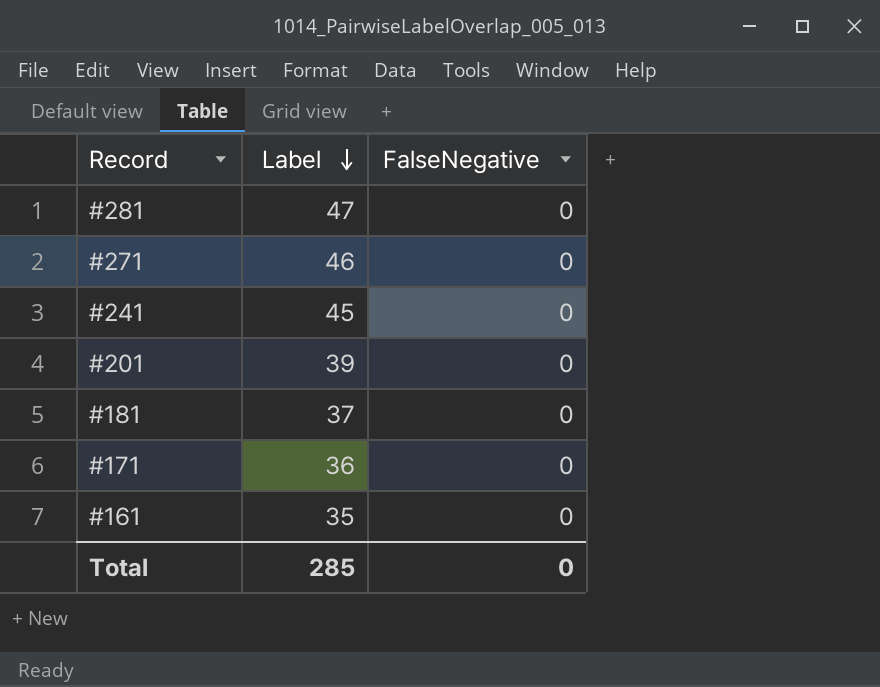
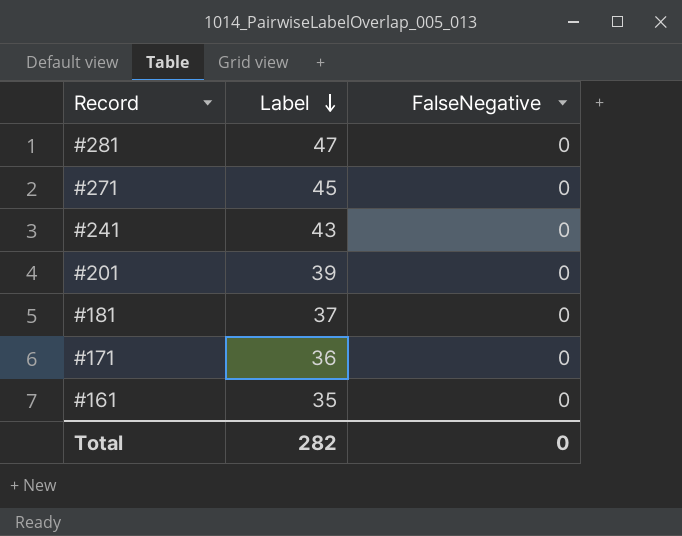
#271 | Label: 46 -> 45
#241 | Label: 45 -> 43
Total | Label: 285 -> 282

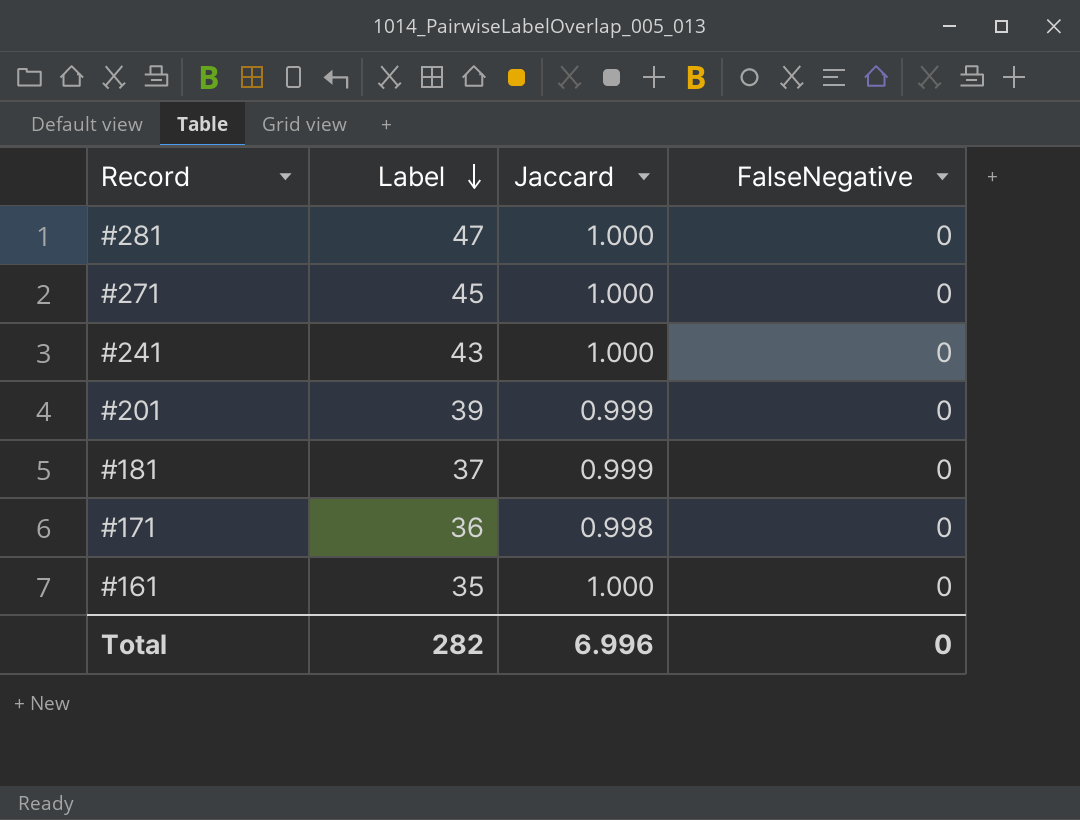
column Jaccard | position: none -> 3

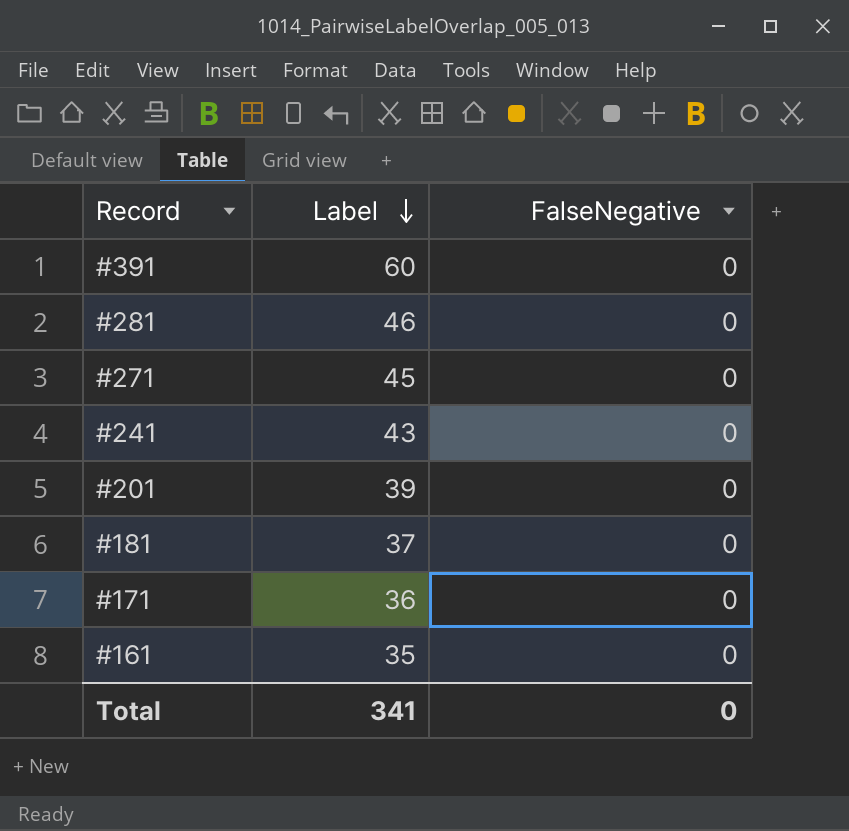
column Jaccard | position: 3 -> none
row #391: none -> 60 | 0
#281 | Label: 47 -> 46
Total | Label: 282 -> 341

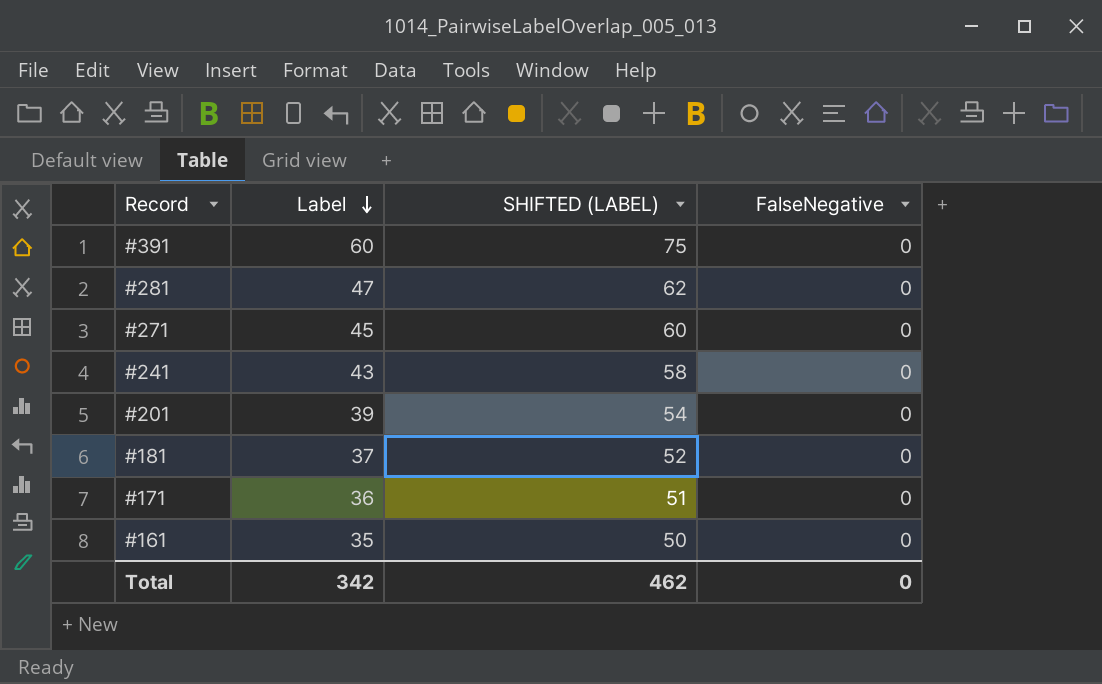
column SHIFTED (LABEL) | formula: none -> [Label] + 15
#281 | Label: 46 -> 47
Total | Label: 341 -> 342

